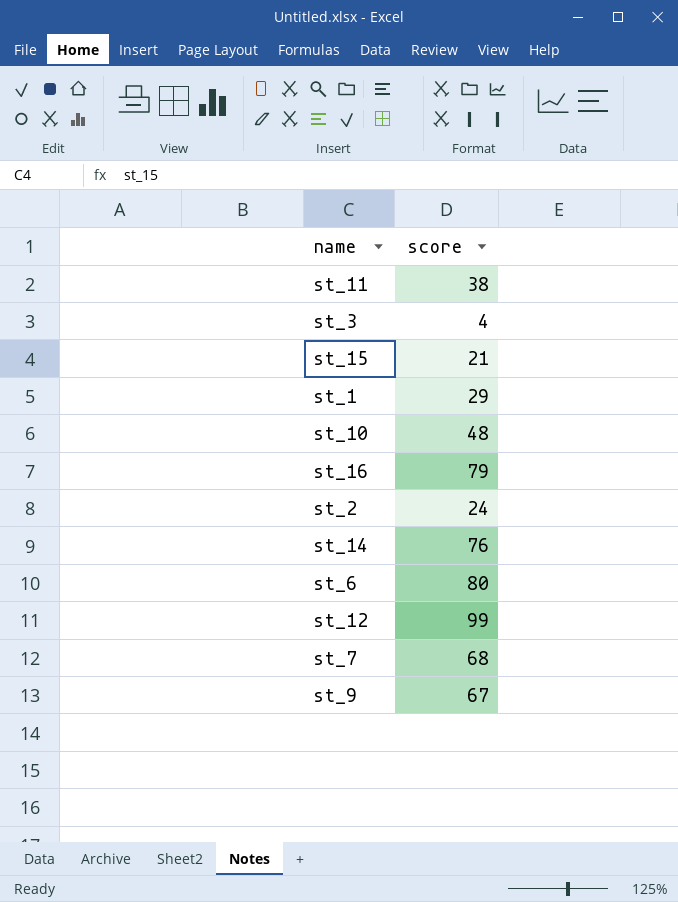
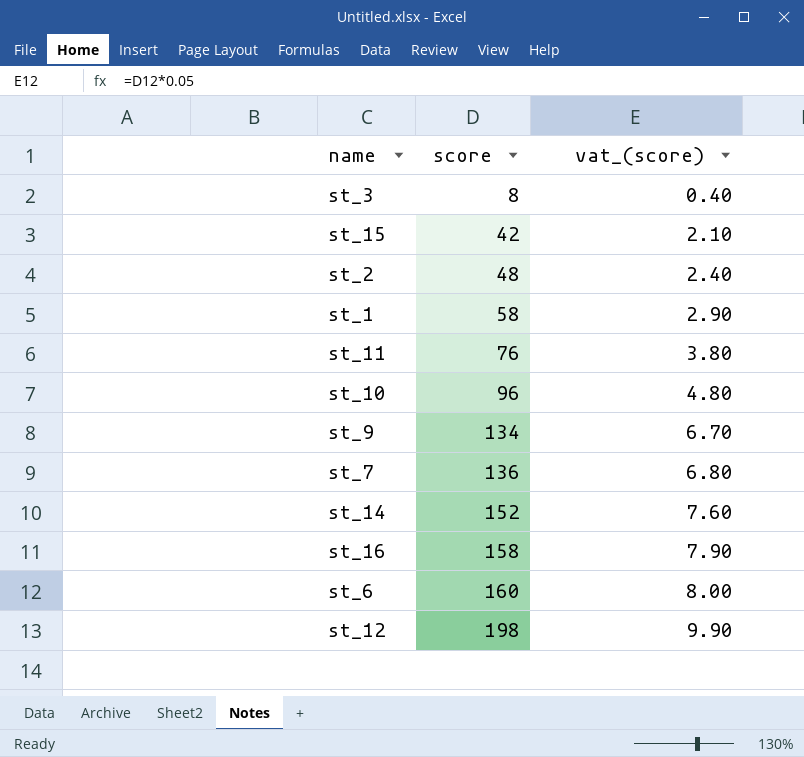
row order: none -> score ascending
column vat_(score) | formula: none -> [score] * 0.05
st_3 | score: 4 -> 8
st_15 | score: 21 -> 42
st_2 | score: 24 -> 48
st_1 | score: 29 -> 58
st_11 | score: 38 -> 76
st_10 | score: 48 -> 96
st_9 | score: 67 -> 134
st_7 | score: 68 -> 136
st_14 | score: 76 -> 152
st_16 | score: 79 -> 158
st_6 | score: 80 -> 160
st_12 | score: 99 -> 198

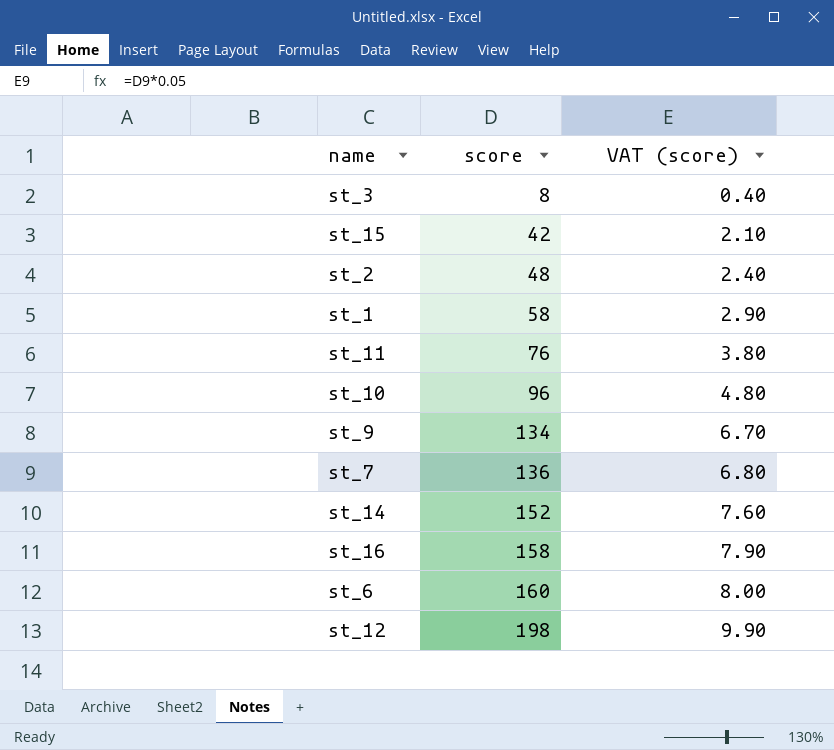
column name: vat_(score) -> VAT (score)

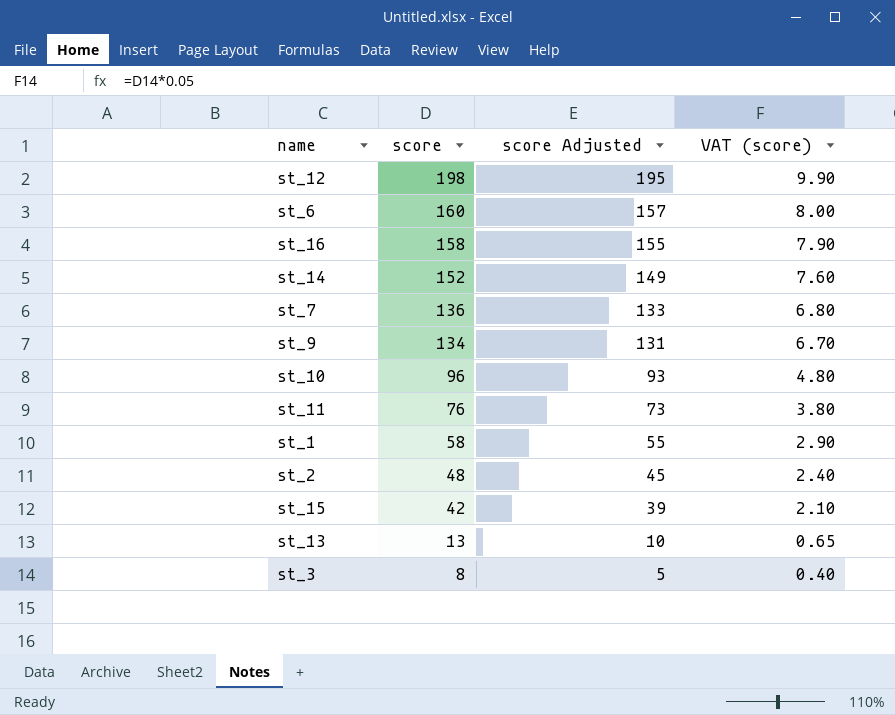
row order: score ascending -> score descending
column score Adjusted | formula: none -> [score] - 3
row st_13: none -> 13 | 10 | 0.65

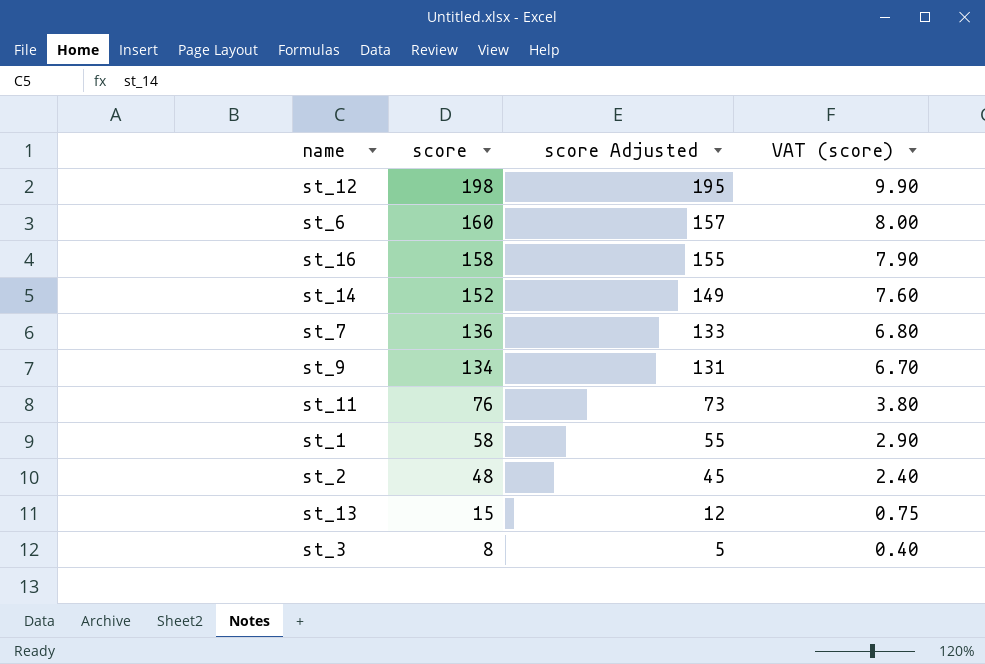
row st_10: 96 | 93 | 4.80 -> none
row st_15: 42 | 39 | 2.10 -> none
st_13 | score: 13 -> 15
st_13 | score Adjusted: 10 -> 12
st_13 | VAT (score): 0.65 -> 0.75

